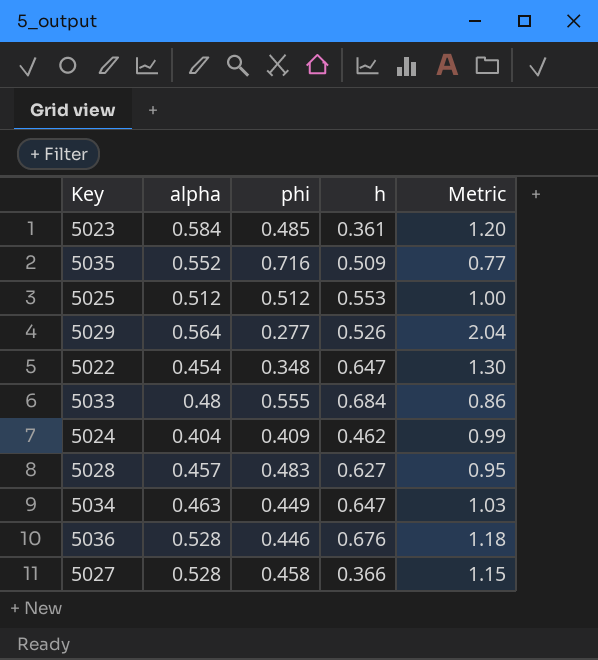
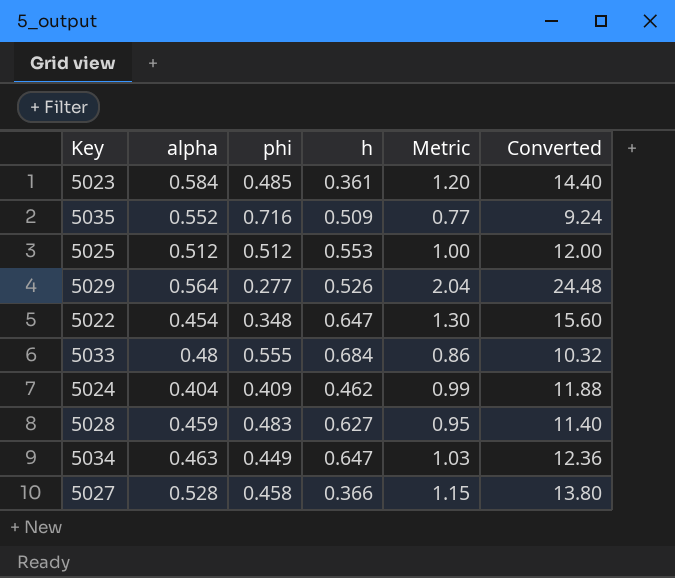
column Converted | formula: none -> [Metric] * 12
row 5036: 0.528 | 0.446 | 0.676 | 1.18 -> none
5028 | alpha: 0.457 -> 0.459

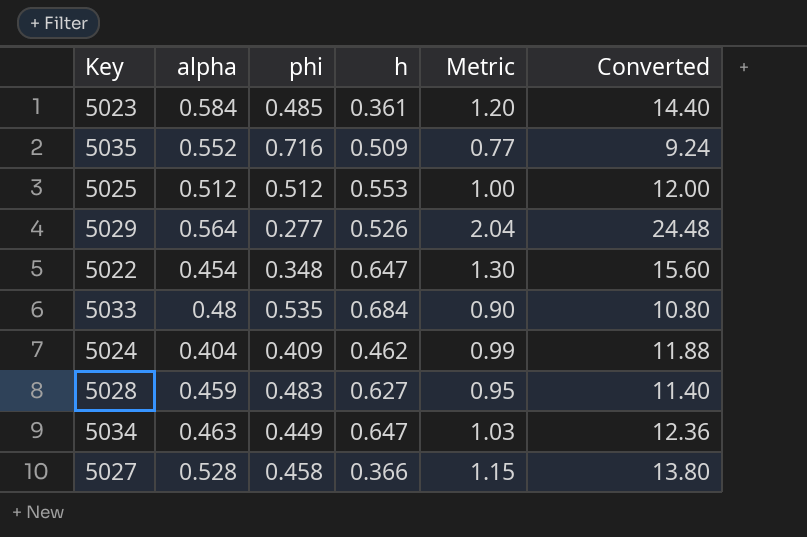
5033 | phi: 0.555 -> 0.535
5033 | Metric: 0.86 -> 0.90
5033 | Converted: 10.32 -> 10.80

